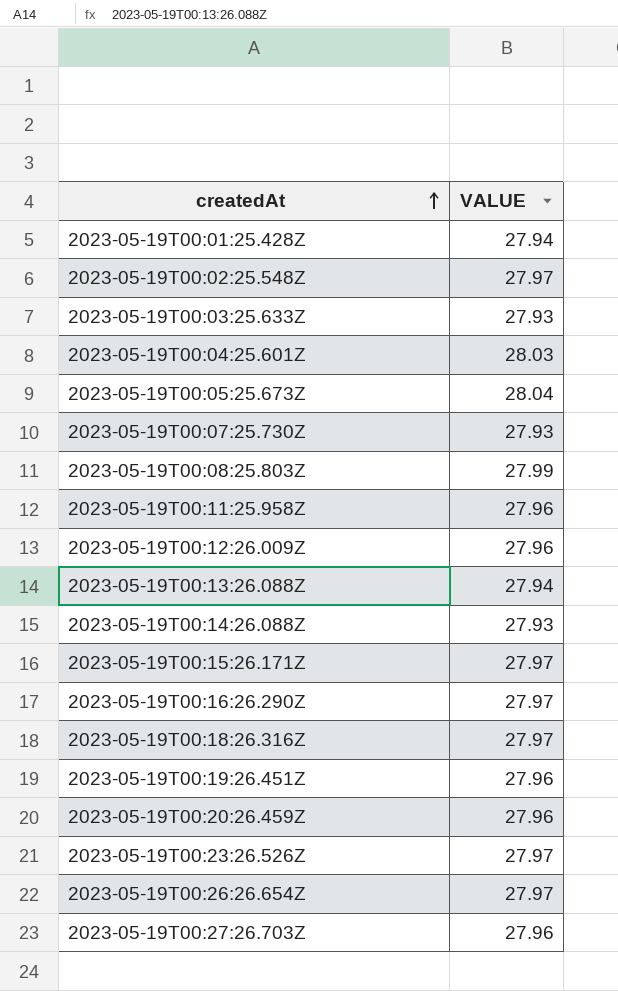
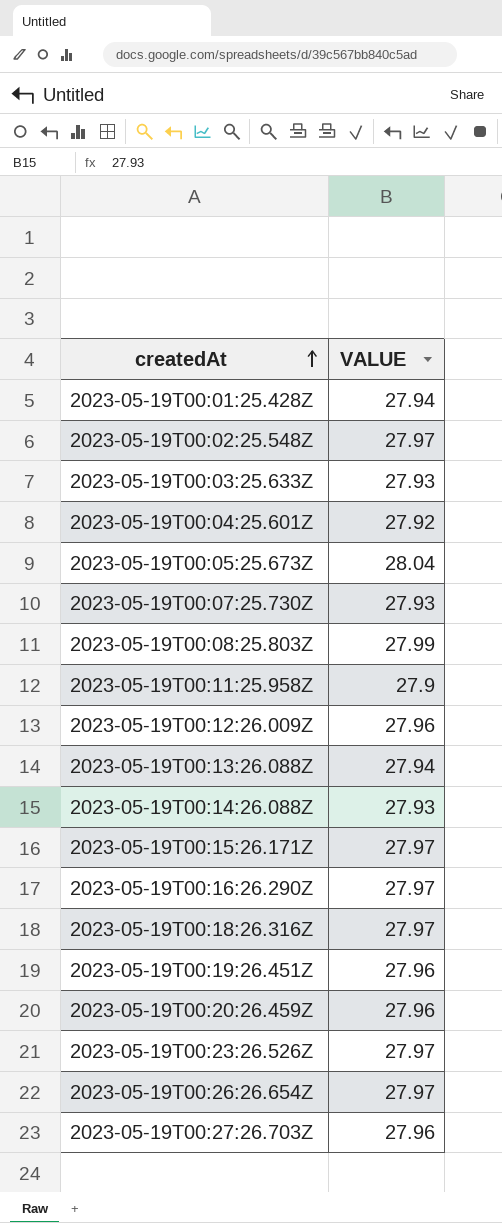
2023-05-19T00:04:25.601Z | VALUE: 28.03 -> 27.92
2023-05-19T00:11:25.958Z | VALUE: 27.96 -> 27.9

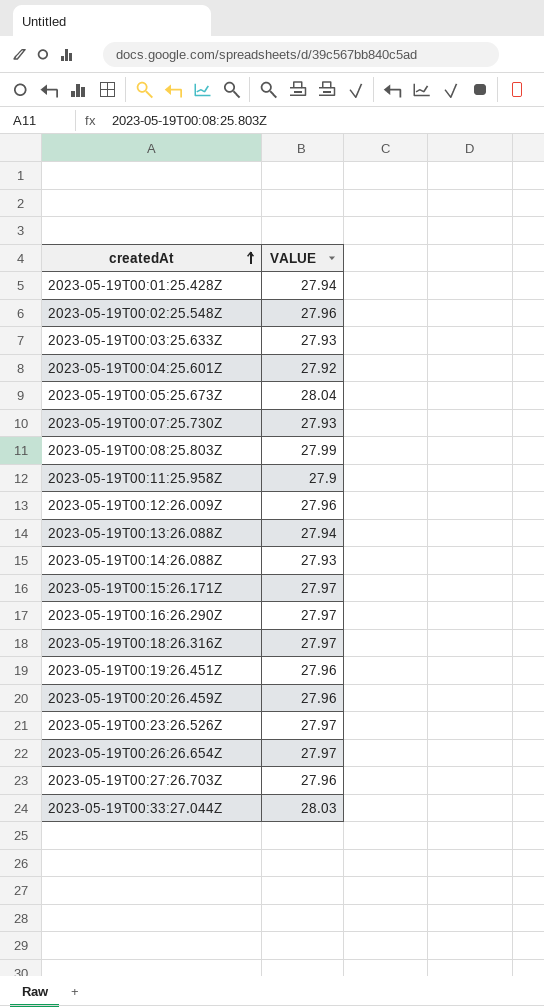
2023-05-19T00:02:25.548Z | VALUE: 27.97 -> 27.96
row 2023-05-19T00:33:27.044Z: none -> 28.03

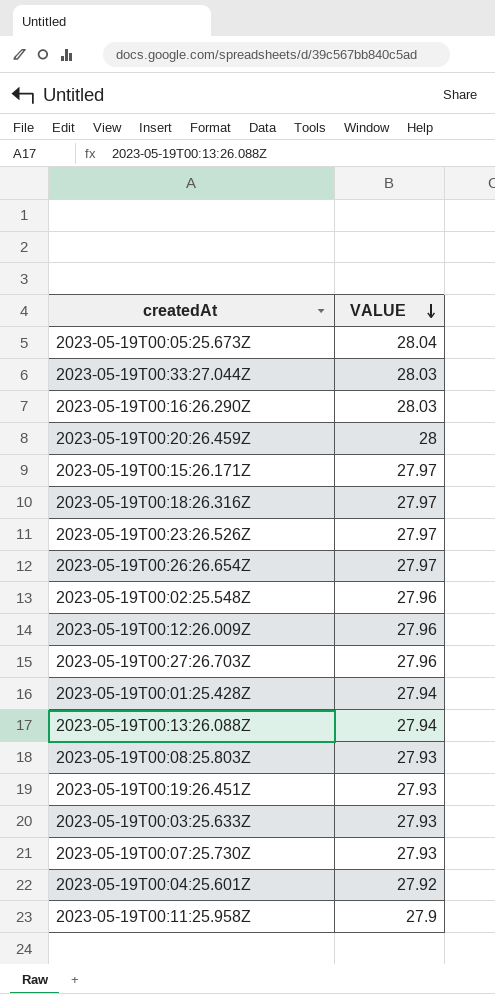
row order: createdAt ascending -> VALUE descending
row 2023-05-19T00:14:26.088Z: 27.93 -> none
2023-05-19T00:16:26.290Z | VALUE: 27.97 -> 28.03
2023-05-19T00:20:26.459Z | VALUE: 27.96 -> 28
2023-05-19T00:08:25.803Z | VALUE: 27.99 -> 27.93
2023-05-19T00:19:26.451Z | VALUE: 27.96 -> 27.93

